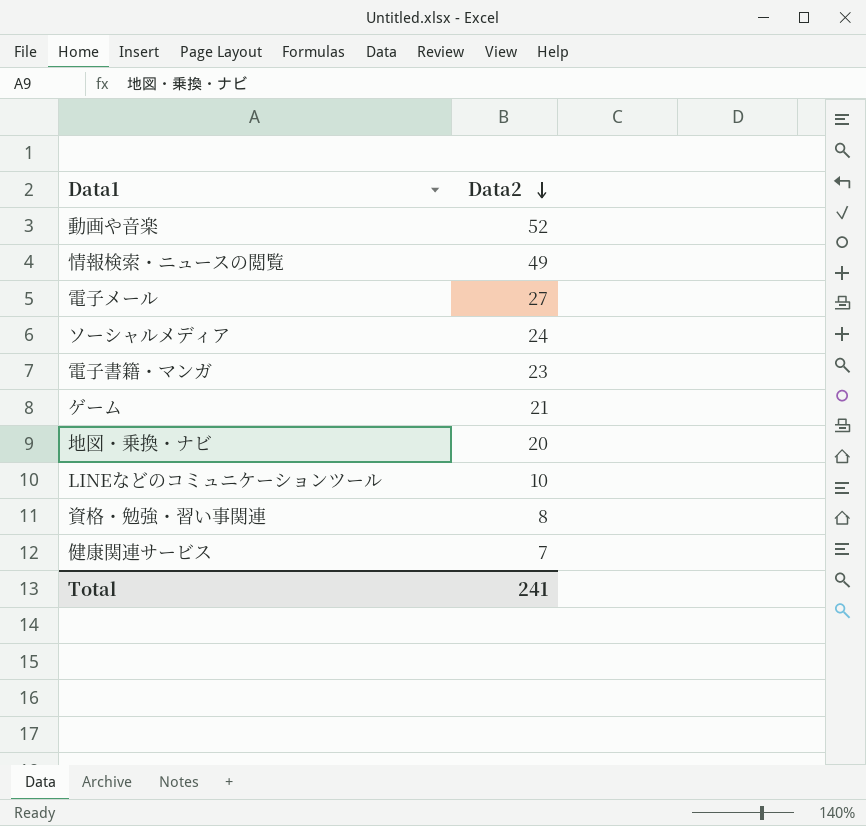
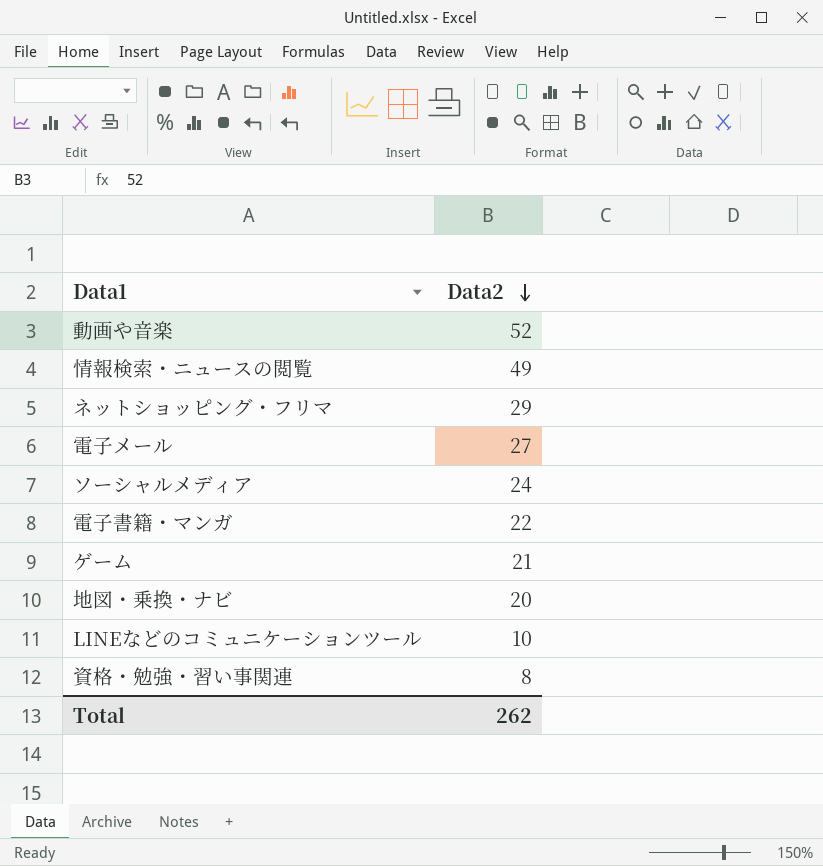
row 健康関連サービス: 7 -> none
row ネットショッピング・フリマ: none -> 29
電子書籍・マンガ | Data2: 23 -> 22
Total | Data2: 241 -> 262

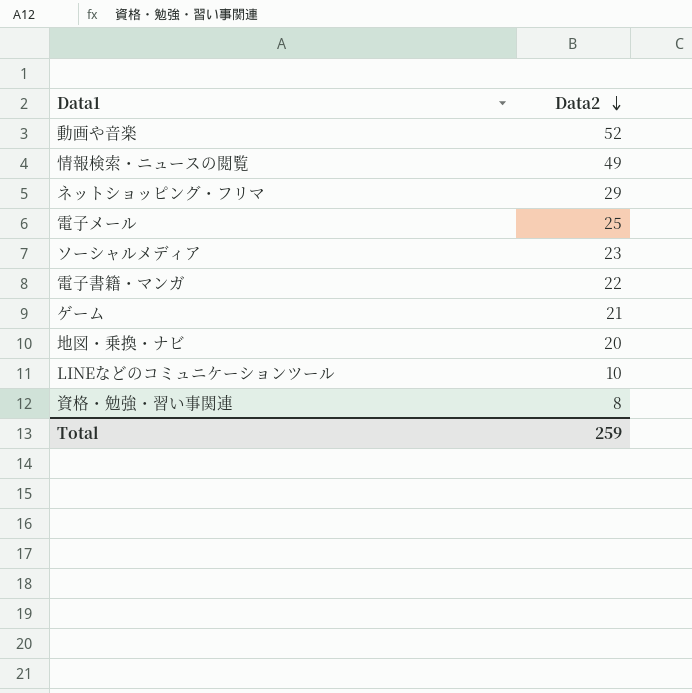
電子メール | Data2: 27 -> 25
ソーシャルメディア | Data2: 24 -> 23
Total | Data2: 262 -> 259

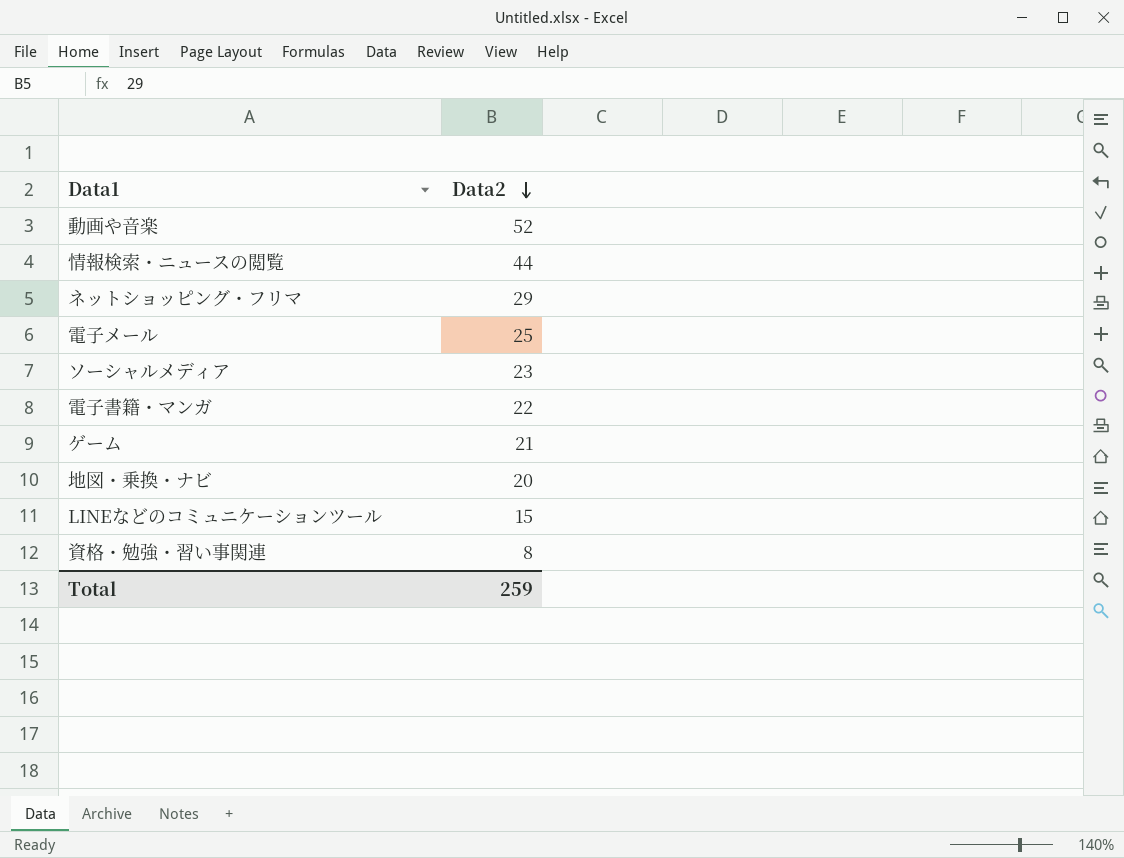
情報検索・ニュースの閲覧 | Data2: 49 -> 44
LINEなどのコミュニケーションツール | Data2: 10 -> 15

